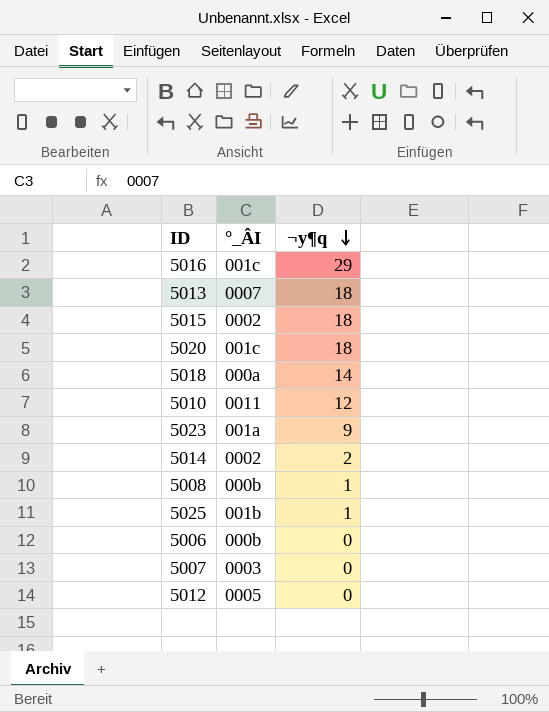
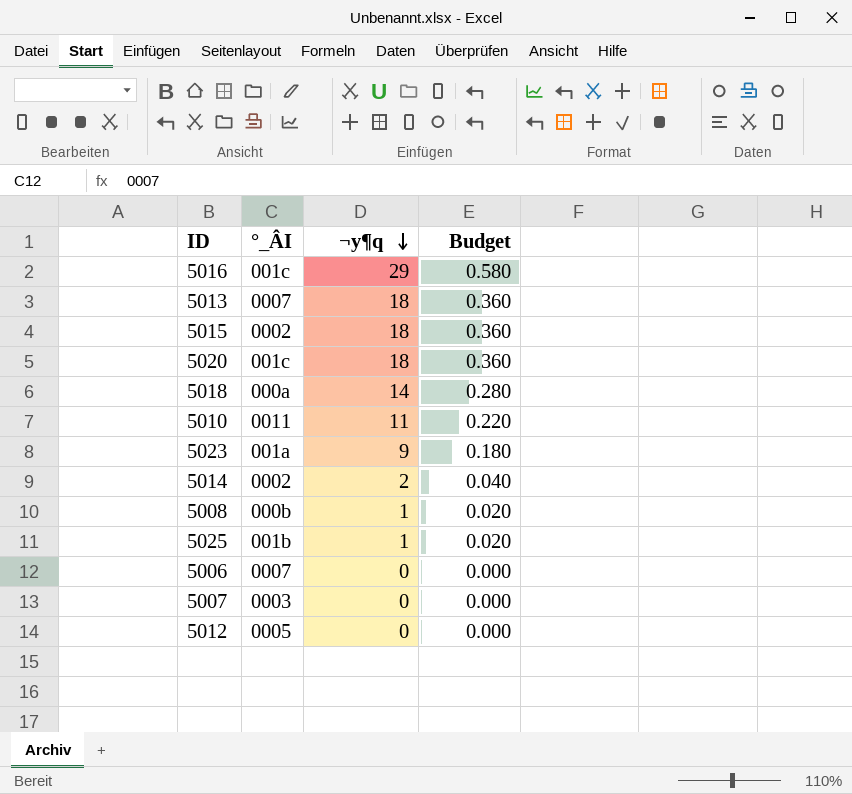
column Budget | formula: none -> [¬y¶q] * 0.02
5010 | ¬y¶q: 12 -> 11
5006 | °_ÂI: 000b -> 0007

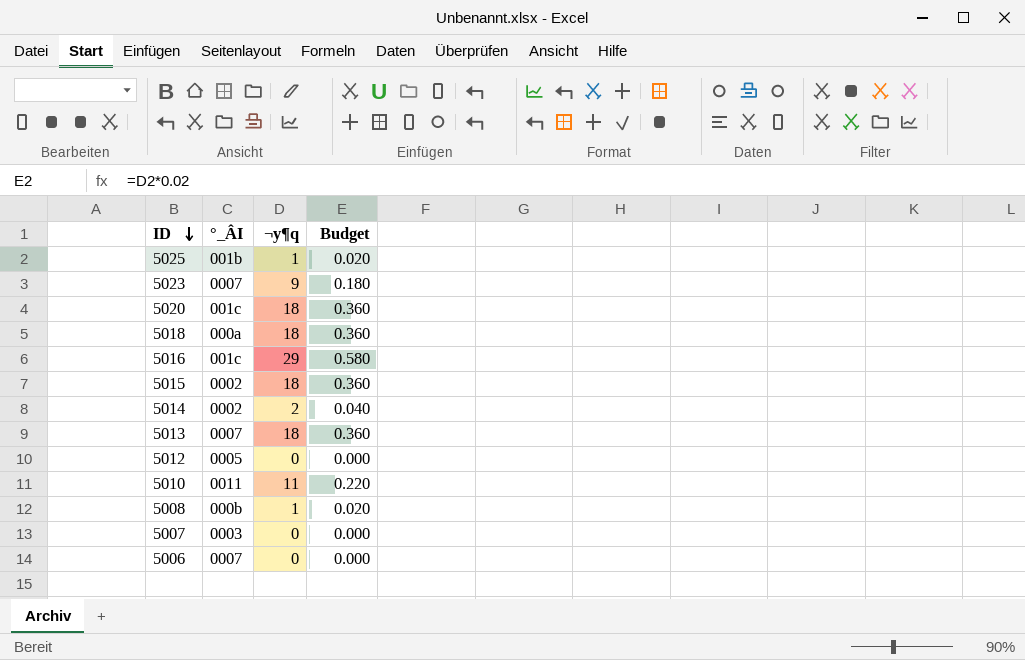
row order: ¬y¶q descending -> ID descending
5023 | °_ÂI: 001a -> 0007
5018 | ¬y¶q: 14 -> 18
5018 | Budget: 0.280 -> 0.360

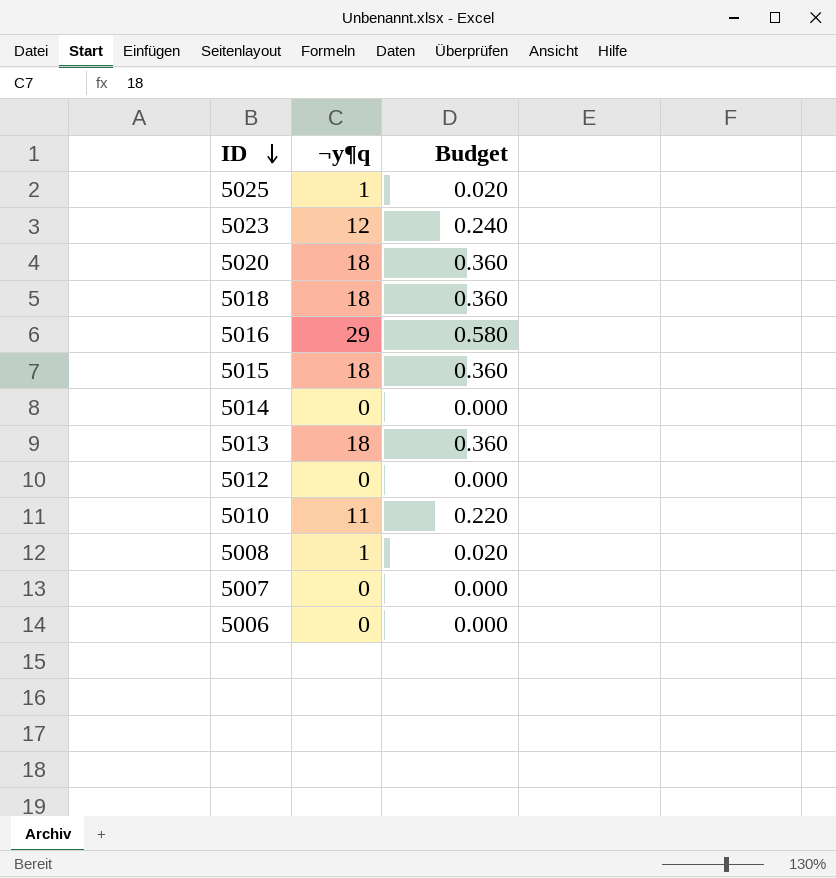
column °_ÂI | position: 2 -> none
5023 | ¬y¶q: 9 -> 12
5023 | Budget: 0.180 -> 0.240
5014 | ¬y¶q: 2 -> 0
5014 | Budget: 0.040 -> 0.000

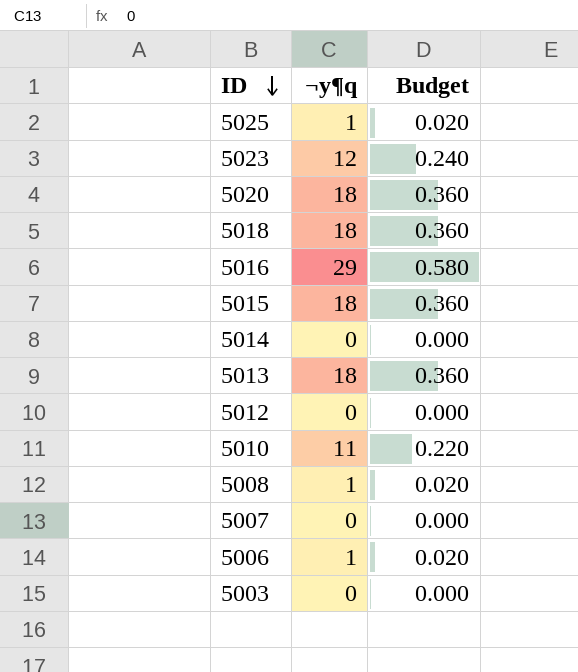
5006 | ¬y¶q: 0 -> 1
5006 | Budget: 0.000 -> 0.020
row 5003: none -> 0 | 0.000

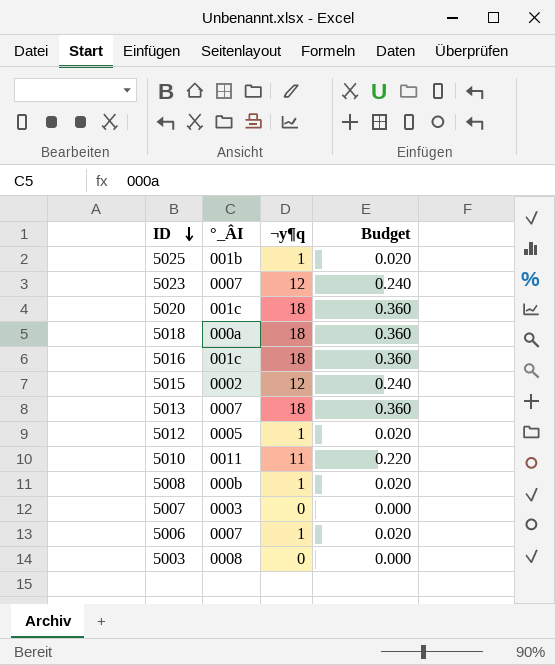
column °_ÂI | position: none -> 2
row 5014: 0 | 0.000 -> none
5016 | ¬y¶q: 29 -> 18
5016 | Budget: 0.580 -> 0.360
5015 | ¬y¶q: 18 -> 12
5015 | Budget: 0.360 -> 0.240
5012 | ¬y¶q: 0 -> 1
5012 | Budget: 0.000 -> 0.020

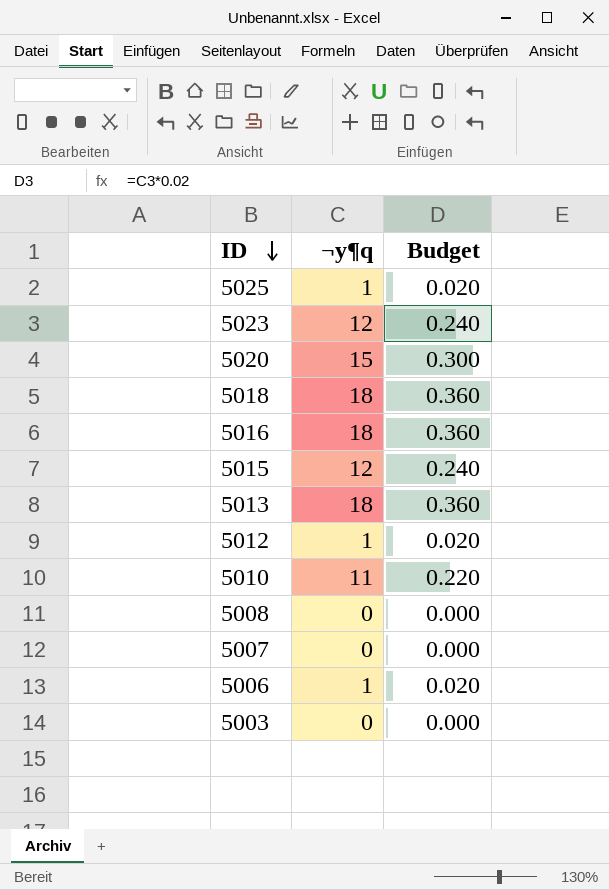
column °_ÂI | position: 2 -> none
5020 | ¬y¶q: 18 -> 15
5020 | Budget: 0.360 -> 0.300
5008 | ¬y¶q: 1 -> 0
5008 | Budget: 0.020 -> 0.000

